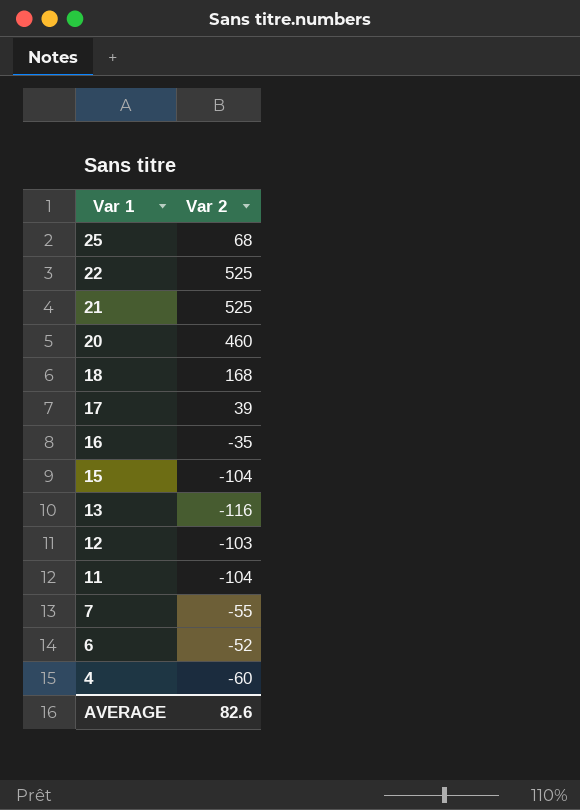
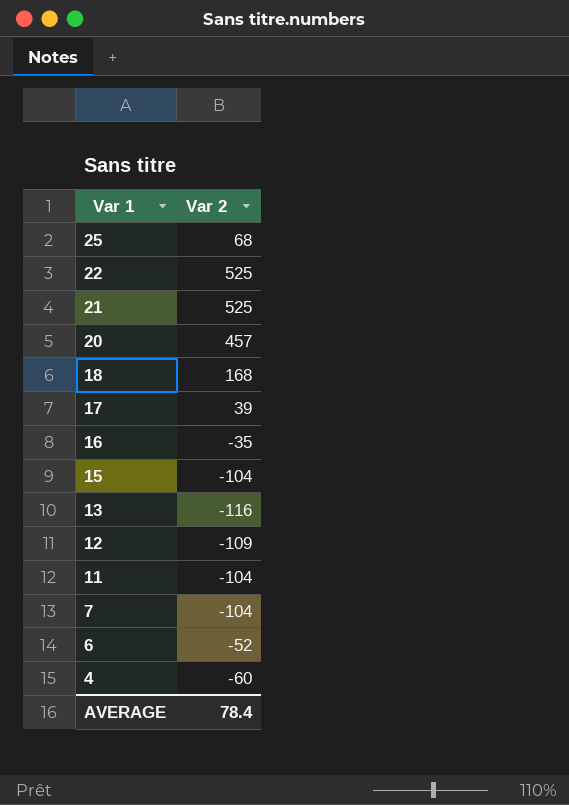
20 | Var 2: 460 -> 457
12 | Var 2: -103 -> -109
7 | Var 2: -55 -> -104
AVERAGE | Var 2: 82.6 -> 78.4

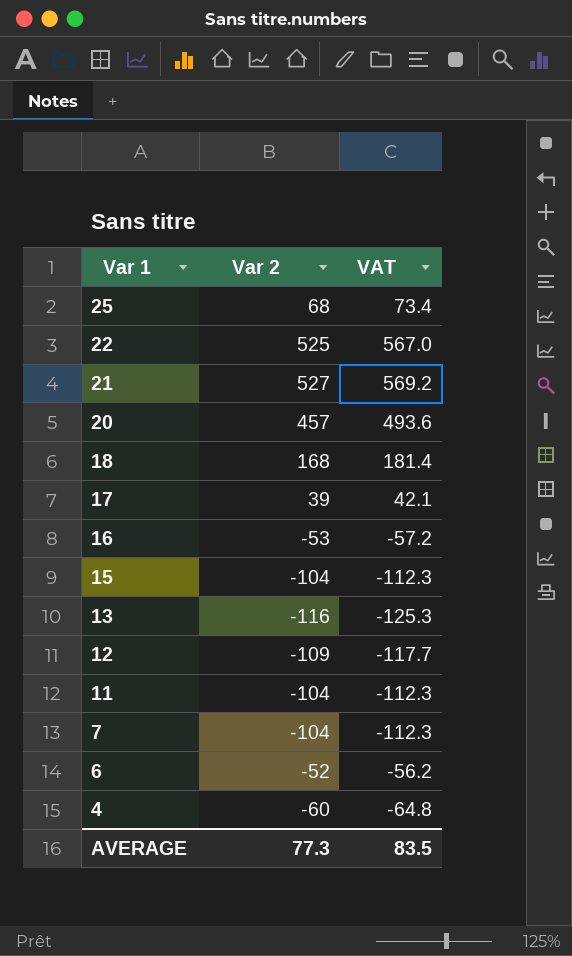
column VAT | formula: none -> [Var 2] * 1.08
21 | Var 2: 525 -> 527
16 | Var 2: -35 -> -53
AVERAGE | Var 2: 78.4 -> 77.3

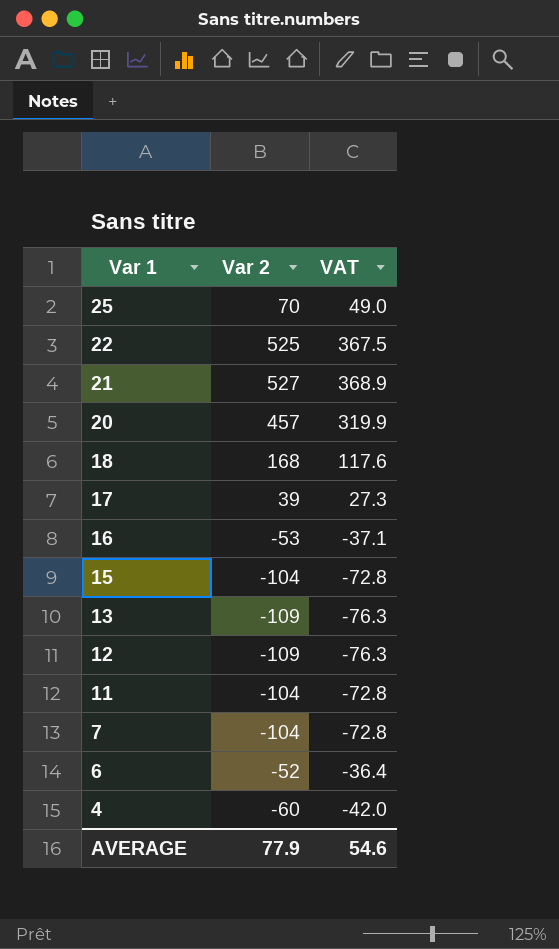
column VAT | formula: [Var 2] * 1.08 -> [Var 2] * 0.7
25 | Var 2: 68 -> 70
13 | Var 2: -116 -> -109
AVERAGE | Var 2: 77.3 -> 77.9
AVERAGE | VAT: 83.5 -> 54.6

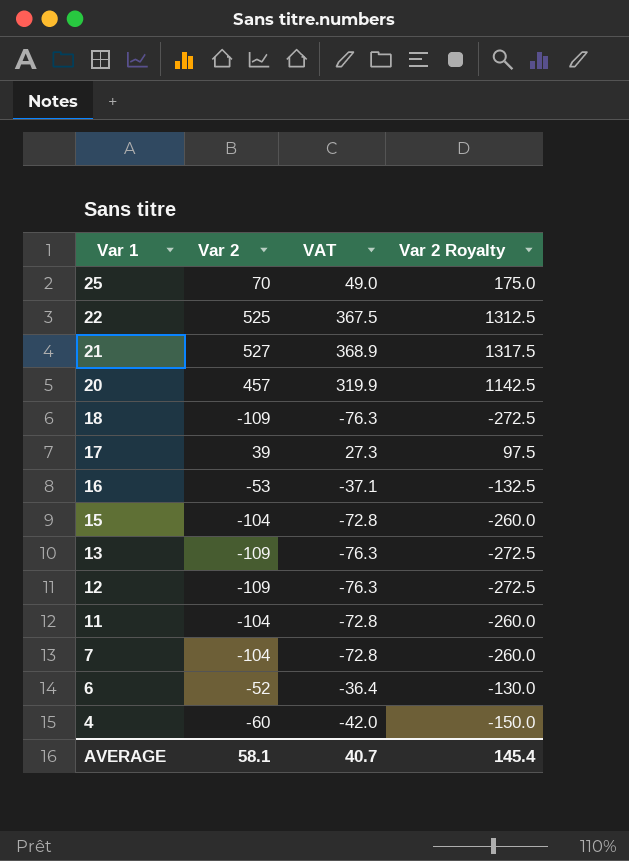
column Var 2 Royalty | formula: none -> [Var 2] * 2.5
18 | Var 2: 168 -> -109
18 | VAT: 117.6 -> -76.3
AVERAGE | Var 2: 77.9 -> 58.1
AVERAGE | VAT: 54.6 -> 40.7

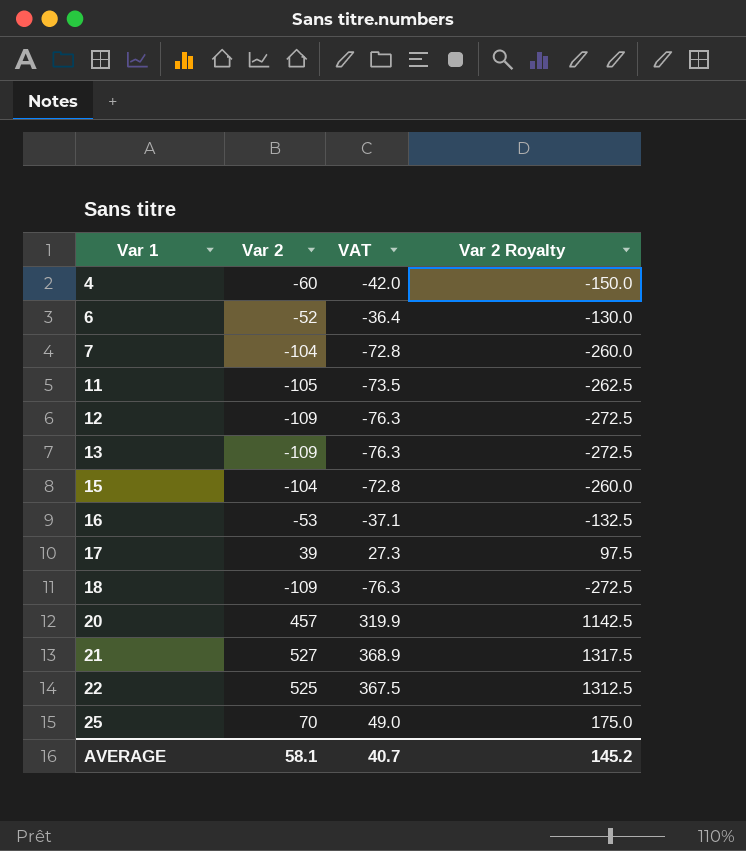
row order: Var 1 descending -> Var 1 ascending
11 | Var 2: -104 -> -105
11 | VAT: -72.8 -> -73.5
11 | Var 2 Royalty: -260.0 -> -262.5
AVERAGE | Var 2 Royalty: 145.4 -> 145.2

